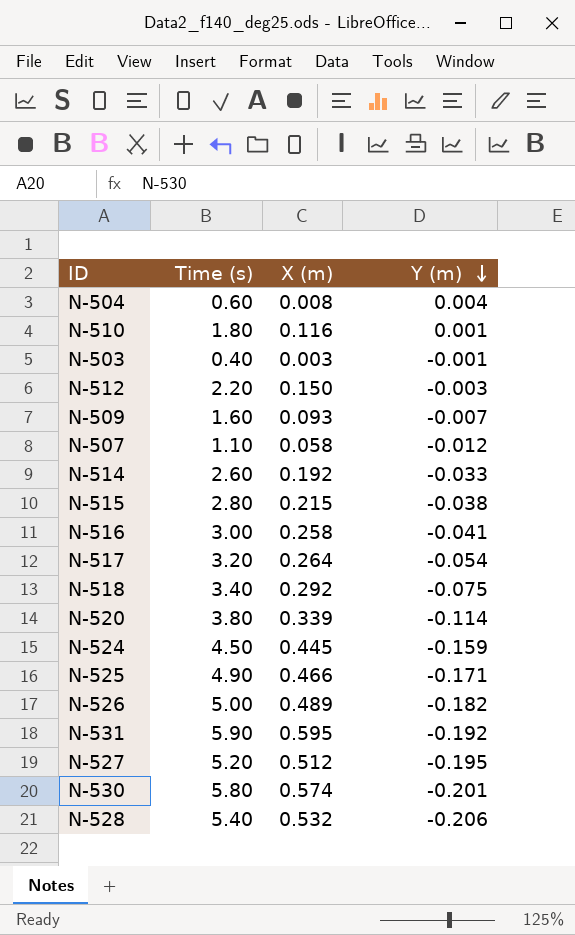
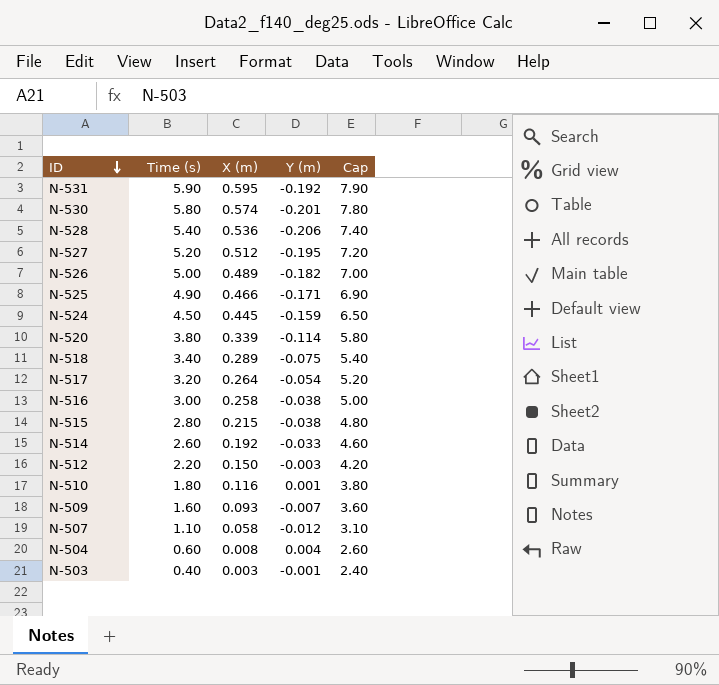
row order: Y (m) descending -> ID descending
column Cap | formula: none -> [Time (s)] + 2
N-528 | X (m): 0.532 -> 0.536
N-518 | X (m): 0.292 -> 0.289
N-516 | Y (m): -0.041 -> -0.038

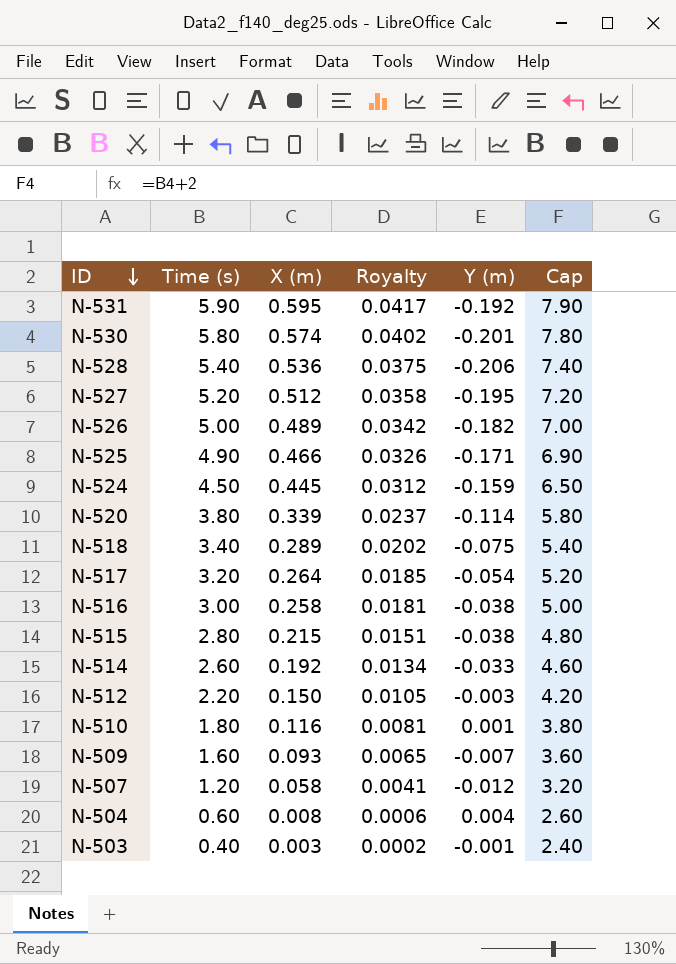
column Royalty | formula: none -> [X (m)] * 0.07
N-507 | Time (s): 1.10 -> 1.20
N-507 | Cap: 3.10 -> 3.20

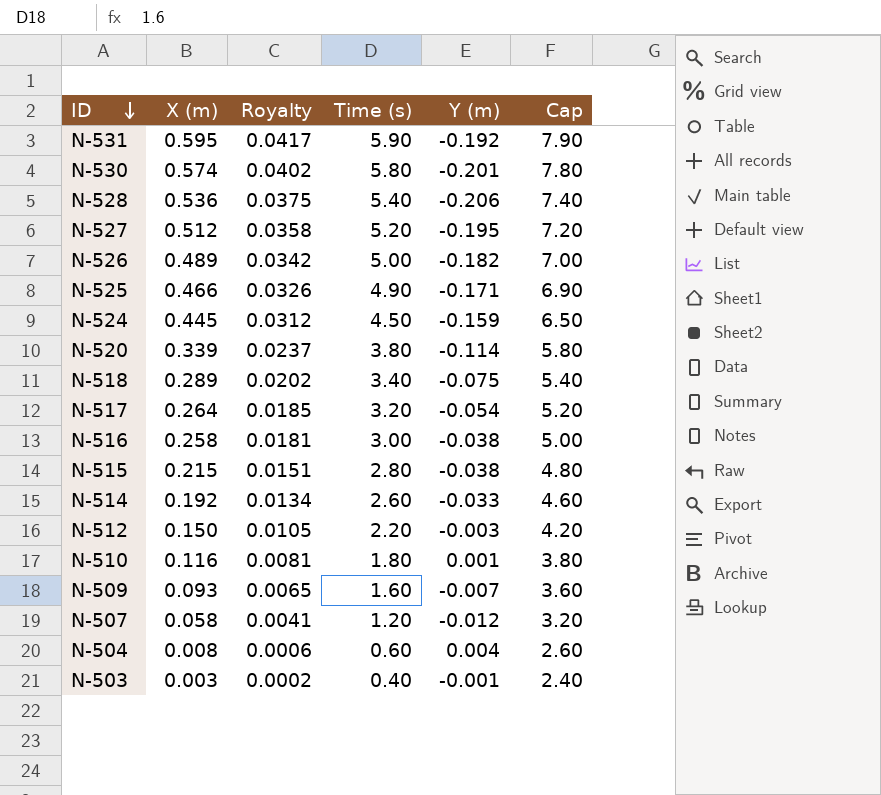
column Time (s) | position: 2 -> 4

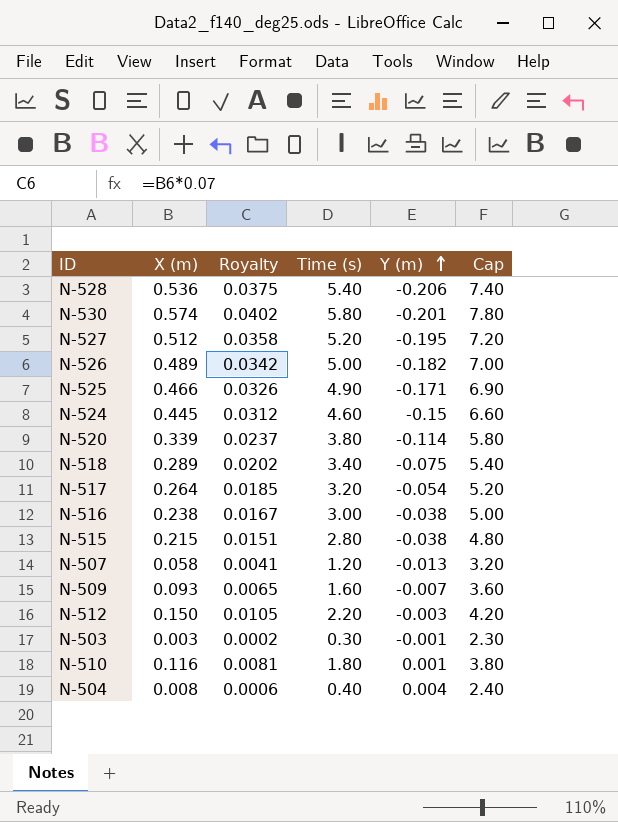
row order: ID descending -> Y (m) ascending
row N-531: 0.595 | 0.0417 | 5.90 | -0.192 | 7.90 -> none
row N-514: 0.192 | 0.0134 | 2.60 | -0.033 | 4.60 -> none
N-524 | Time (s): 4.50 -> 4.60
N-524 | Y (m): -0.159 -> -0.15
N-524 | Cap: 6.50 -> 6.60
N-516 | X (m): 0.258 -> 0.238
N-516 | Royalty: 0.0181 -> 0.0167
N-507 | Y (m): -0.012 -> -0.013
N-503 | Time (s): 0.40 -> 0.30
N-503 | Cap: 2.40 -> 2.30
N-504 | Time (s): 0.60 -> 0.40
N-504 | Cap: 2.60 -> 2.40

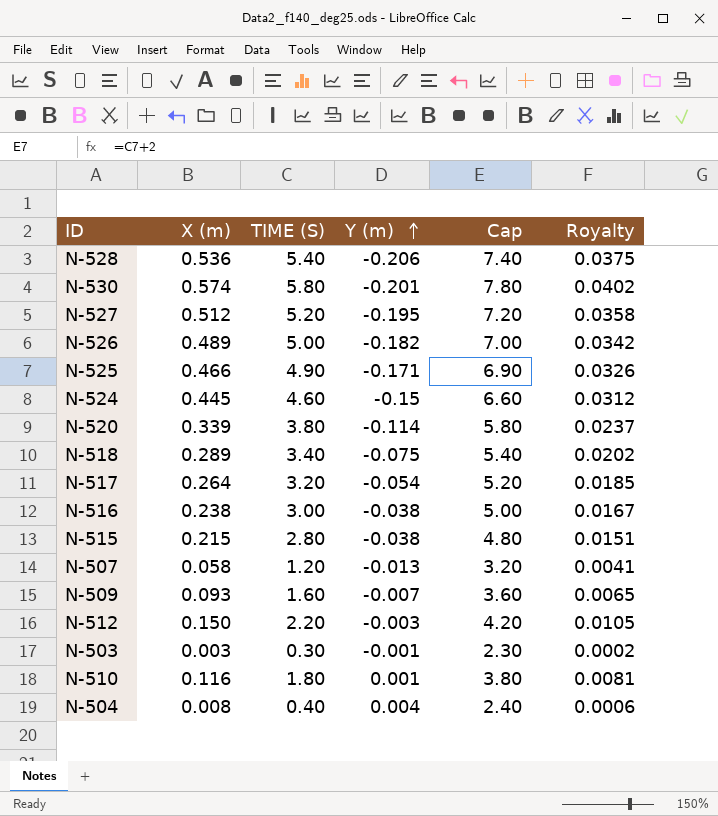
column name: Time (s) -> TIME (S)
column Royalty | position: 3 -> 6

